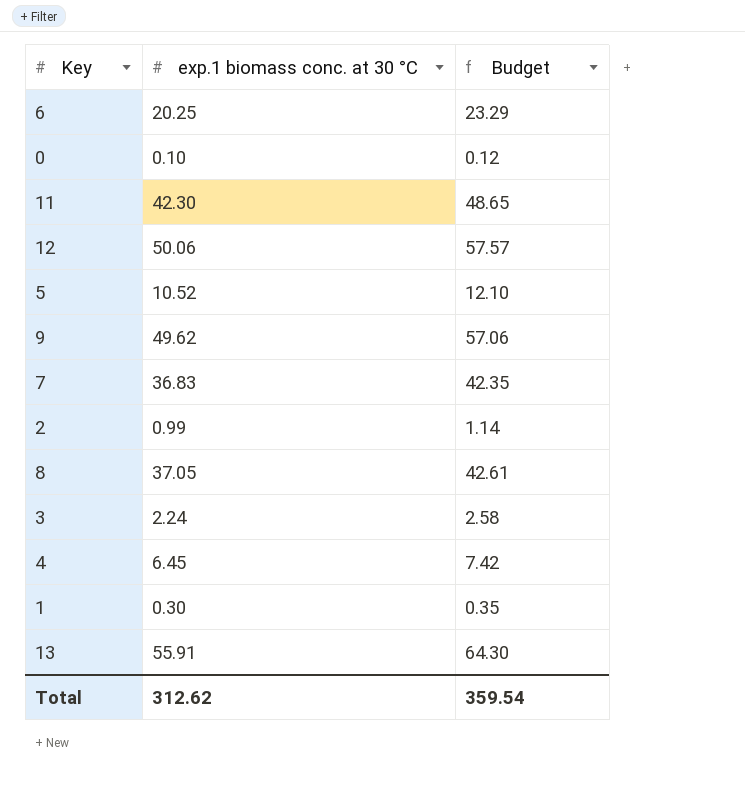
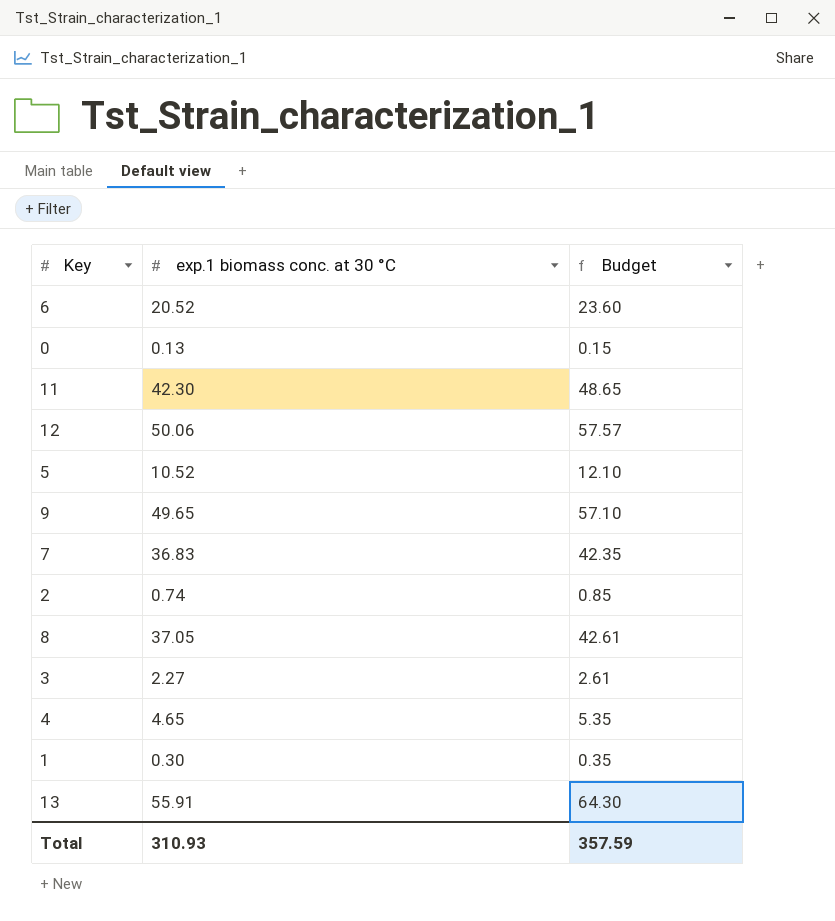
6 | exp.1 biomass conc. at 30 °C: 20.25 -> 20.52
6 | Budget: 23.29 -> 23.60
0 | exp.1 biomass conc. at 30 °C: 0.10 -> 0.13
0 | Budget: 0.12 -> 0.15
9 | exp.1 biomass conc. at 30 °C: 49.62 -> 49.65
9 | Budget: 57.06 -> 57.10
2 | exp.1 biomass conc. at 30 °C: 0.99 -> 0.74
2 | Budget: 1.14 -> 0.85
3 | exp.1 biomass conc. at 30 °C: 2.24 -> 2.27
3 | Budget: 2.58 -> 2.61
4 | exp.1 biomass conc. at 30 °C: 6.45 -> 4.65
4 | Budget: 7.42 -> 5.35
Total | exp.1 biomass conc. at 30 °C: 312.62 -> 310.93
Total | Budget: 359.54 -> 357.59

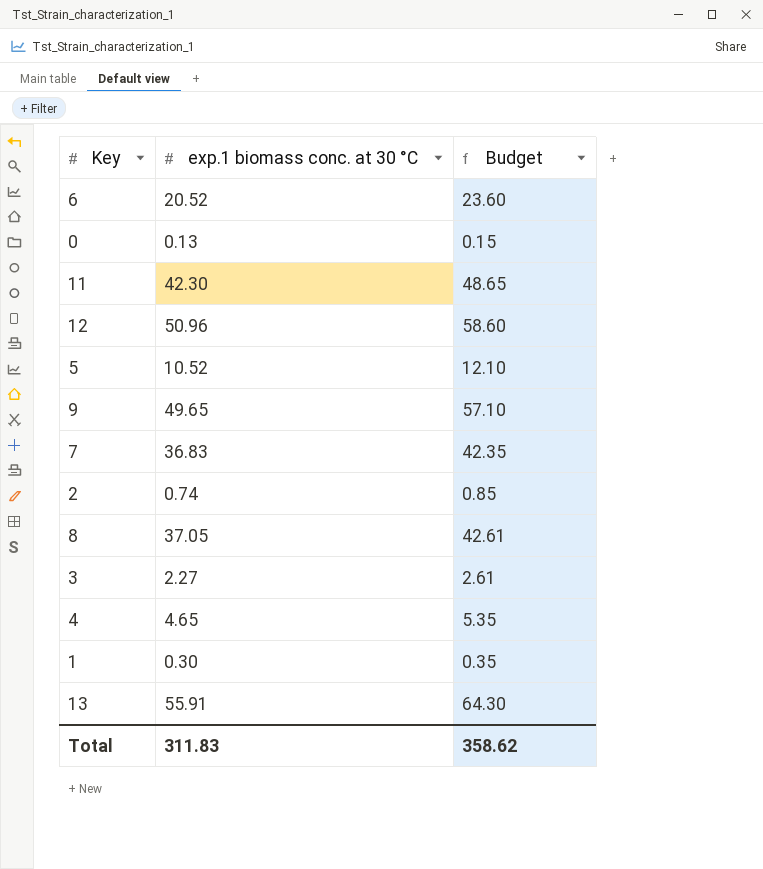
12 | exp.1 biomass conc. at 30 °C: 50.06 -> 50.96
12 | Budget: 57.57 -> 58.60
Total | exp.1 biomass conc. at 30 °C: 310.93 -> 311.83
Total | Budget: 357.59 -> 358.62

